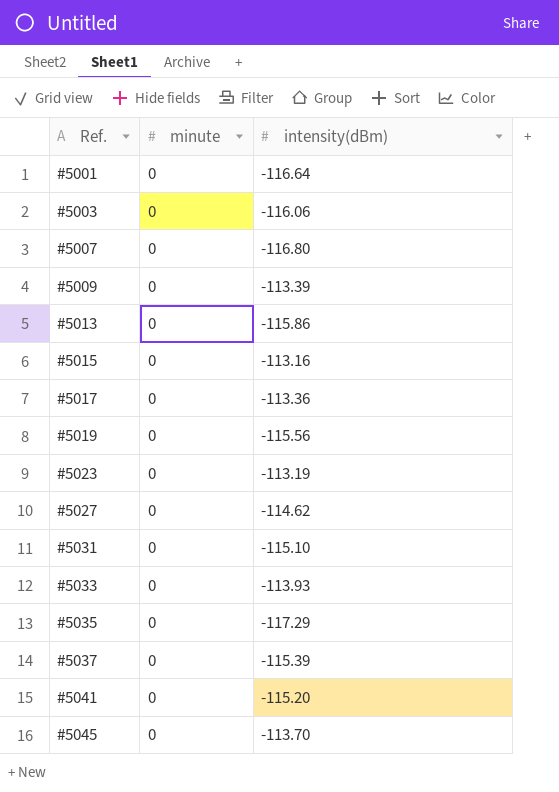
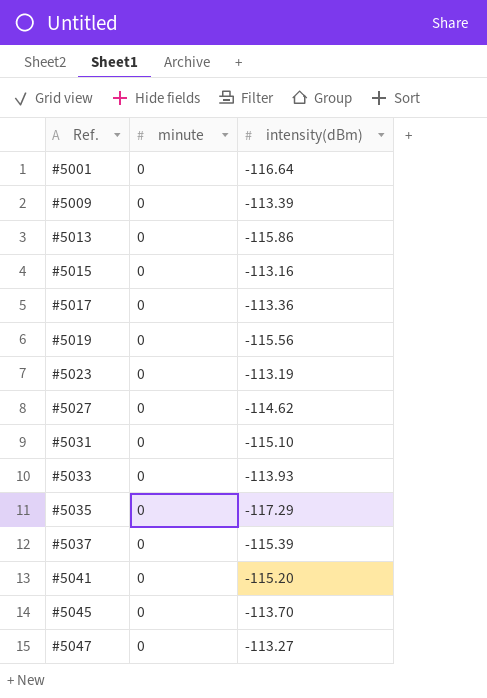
row #5003: 0 | -116.06 -> none
row #5007: 0 | -116.80 -> none
row #5047: none -> 0 | -113.27

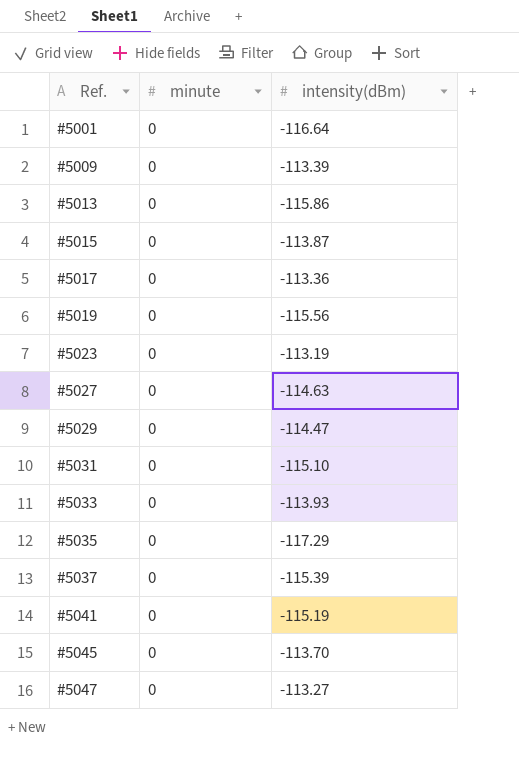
#5015 | intensity(dBm): -113.16 -> -113.87
#5027 | intensity(dBm): -114.62 -> -114.63
row #5029: none -> 0 | -114.47
#5041 | intensity(dBm): -115.20 -> -115.19

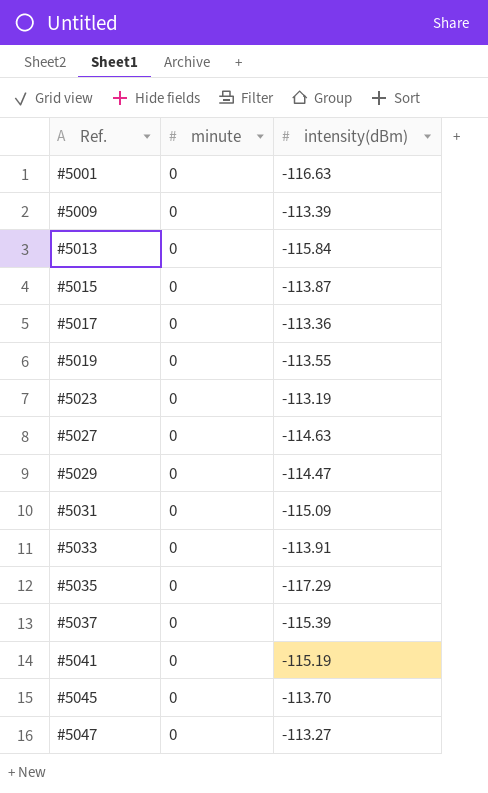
#5001 | intensity(dBm): -116.64 -> -116.63
#5013 | intensity(dBm): -115.86 -> -115.84
#5019 | intensity(dBm): -115.56 -> -113.55
#5031 | intensity(dBm): -115.10 -> -115.09
#5033 | intensity(dBm): -113.93 -> -113.91

